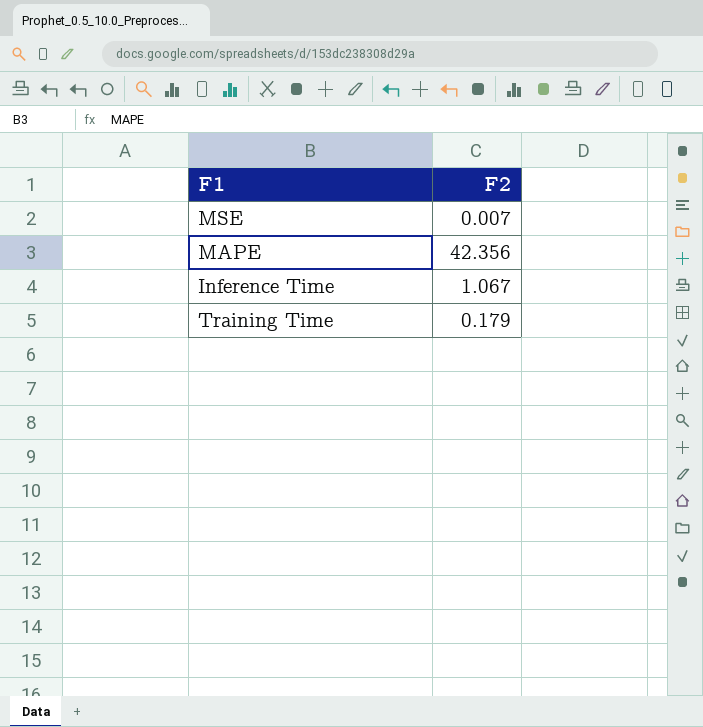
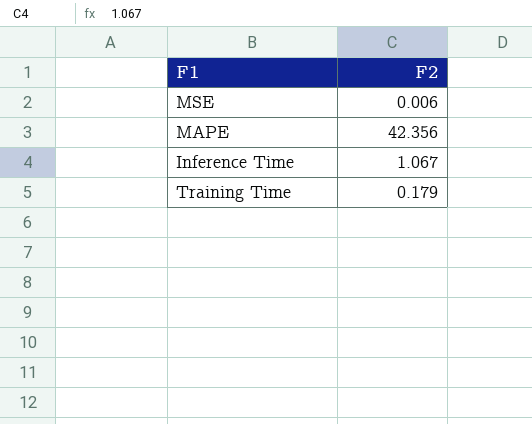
MSE | F2: 0.007 -> 0.006

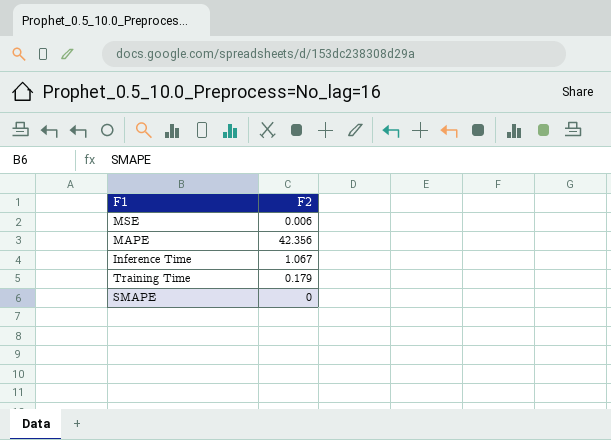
row SMAPE: none -> 0

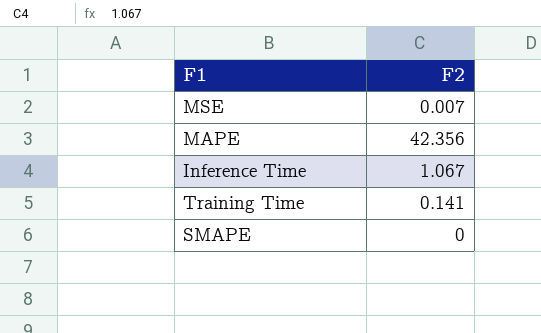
MSE | F2: 0.006 -> 0.007
Training Time | F2: 0.179 -> 0.141

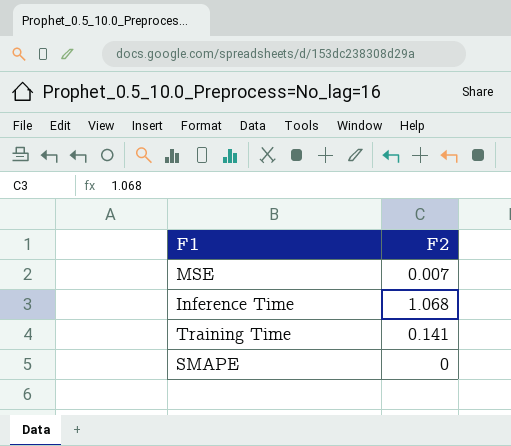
row MAPE: 42.356 -> none
Inference Time | F2: 1.067 -> 1.068

